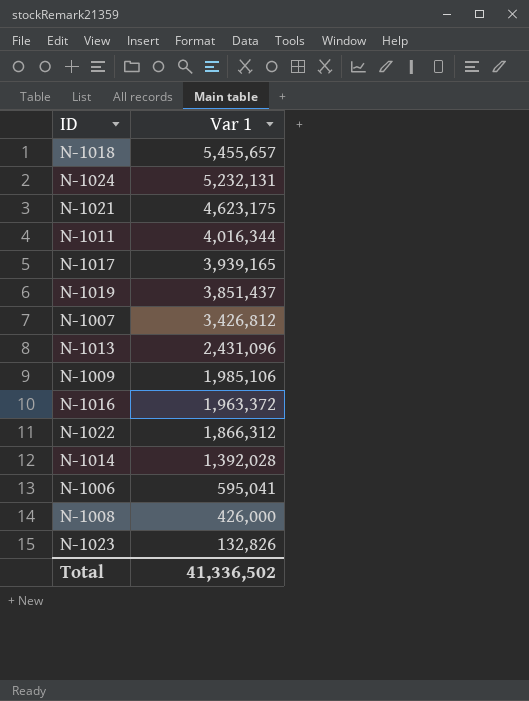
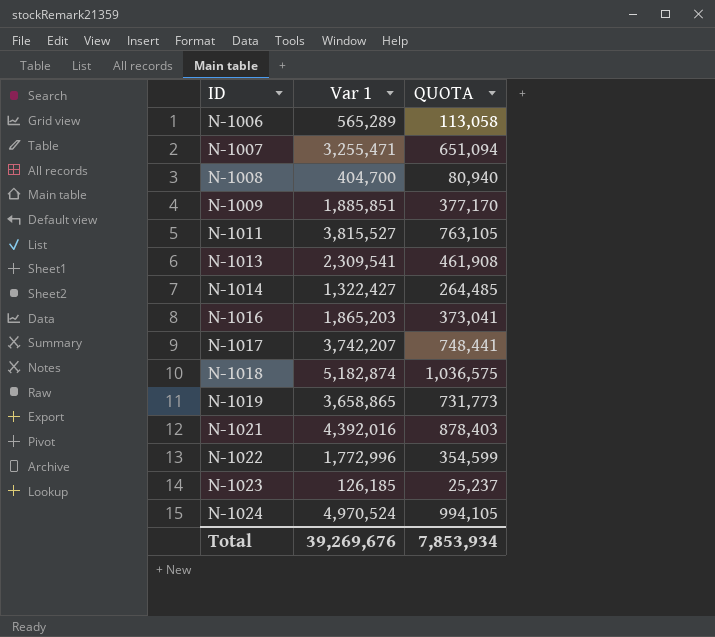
row order: Var 1 descending -> ID ascending
column QUOTA | formula: none -> [Var 1] * 0.2
N-1006 | Var 1: 595,041 -> 565,289
N-1007 | Var 1: 3,426,812 -> 3,255,471
N-1008 | Var 1: 426,000 -> 404,700
N-1009 | Var 1: 1,985,106 -> 1,885,851
N-1011 | Var 1: 4,016,344 -> 3,815,527
N-1013 | Var 1: 2,431,096 -> 2,309,541
N-1014 | Var 1: 1,392,028 -> 1,322,427
N-1016 | Var 1: 1,963,372 -> 1,865,203
N-1017 | Var 1: 3,939,165 -> 3,742,207
N-1018 | Var 1: 5,455,657 -> 5,182,874
N-1019 | Var 1: 3,851,437 -> 3,658,865
N-1021 | Var 1: 4,623,175 -> 4,392,016
N-1022 | Var 1: 1,866,312 -> 1,772,996
N-1023 | Var 1: 132,826 -> 126,185
N-1024 | Var 1: 5,232,131 -> 4,970,524
Total | Var 1: 41,336,502 -> 39,269,676

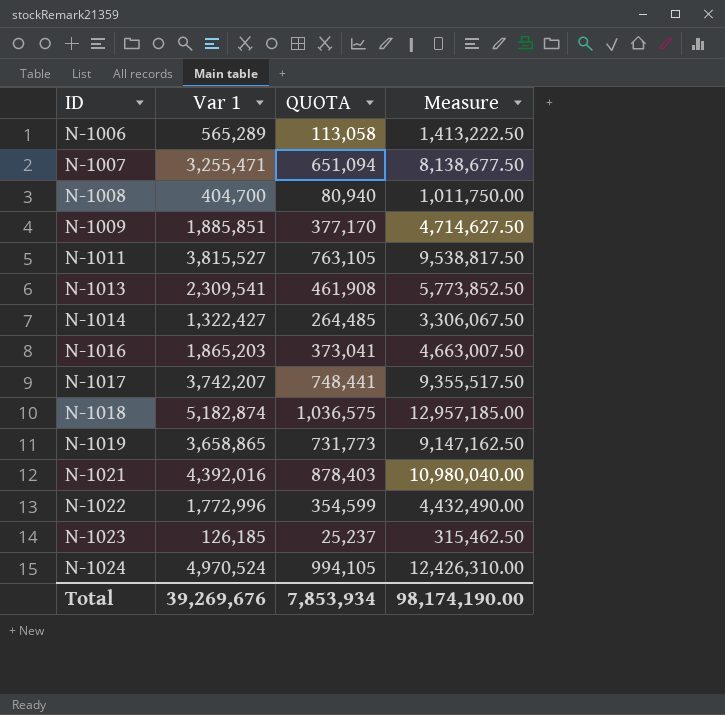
column Measure | formula: none -> [Var 1] * 2.5

